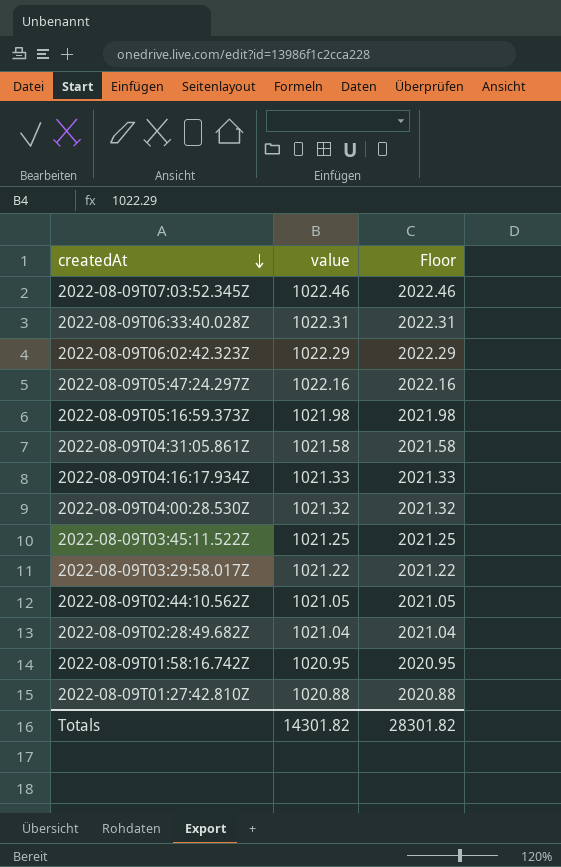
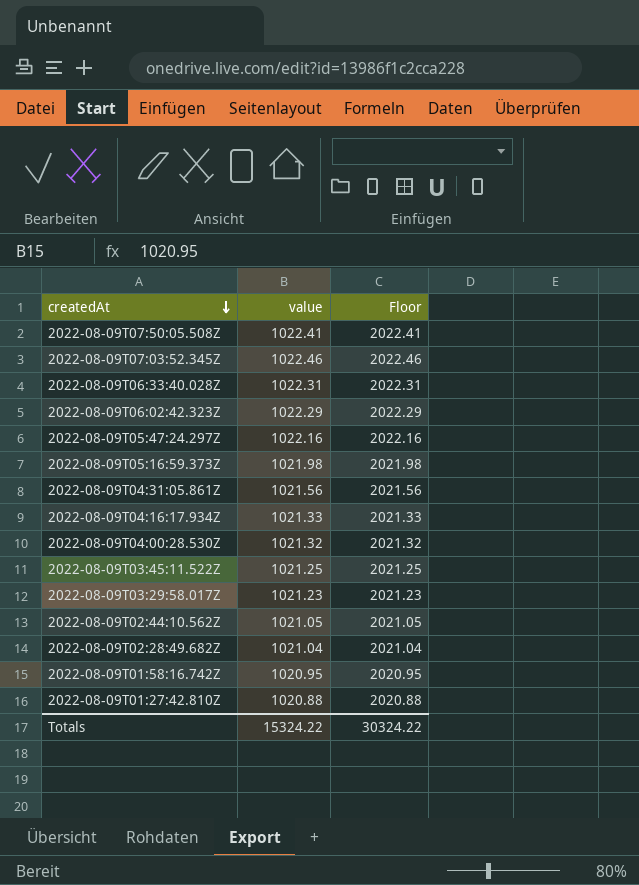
row 2022-08-09T07:50:05.508Z: none -> 1022.41 | 2022.41
2022-08-09T04:31:05.861Z | value: 1021.58 -> 1021.56
2022-08-09T04:31:05.861Z | Floor: 2021.58 -> 2021.56
2022-08-09T03:29:58.017Z | value: 1021.22 -> 1021.23
2022-08-09T03:29:58.017Z | Floor: 2021.22 -> 2021.23
Totals | value: 14301.82 -> 15324.22
Totals | Floor: 28301.82 -> 30324.22

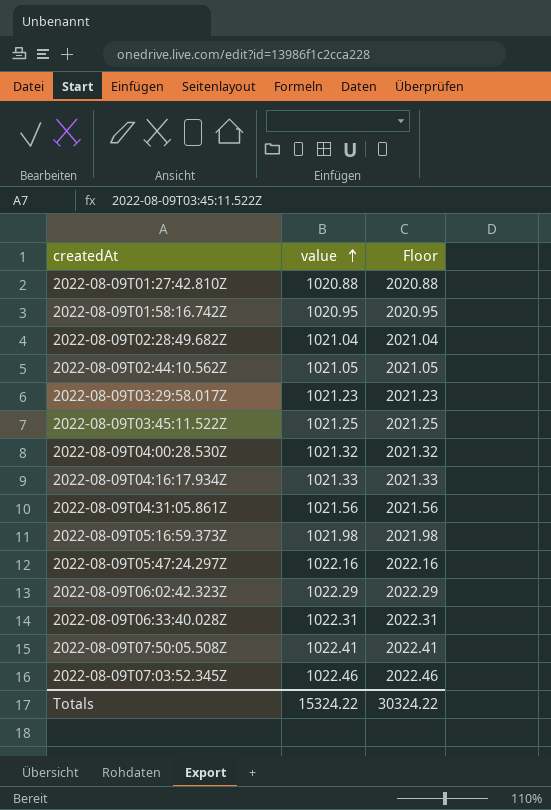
row order: createdAt descending -> value ascending

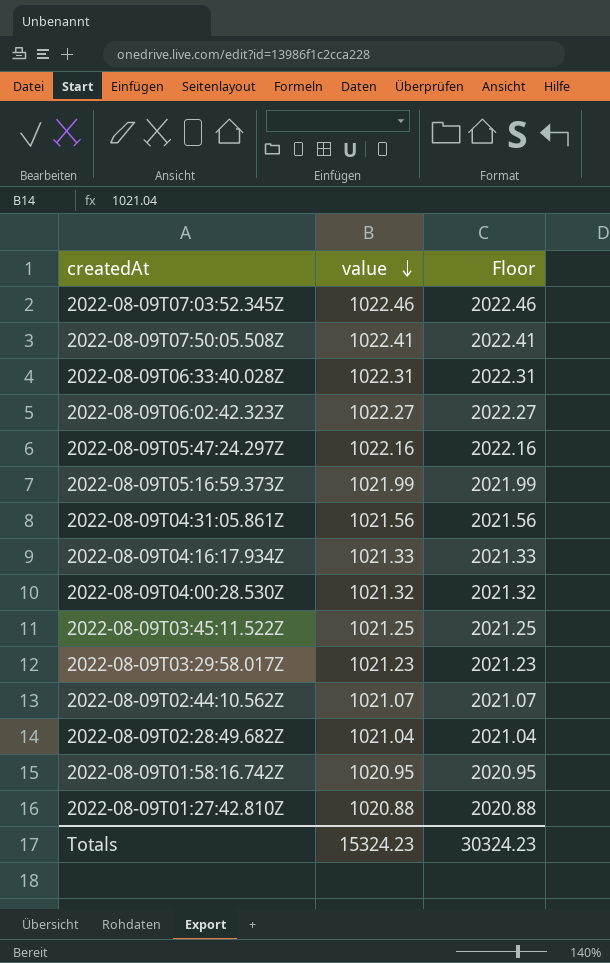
row order: value ascending -> value descending
2022-08-09T06:02:42.323Z | value: 1022.29 -> 1022.27
2022-08-09T06:02:42.323Z | Floor: 2022.29 -> 2022.27
2022-08-09T05:16:59.373Z | value: 1021.98 -> 1021.99
2022-08-09T05:16:59.373Z | Floor: 2021.98 -> 2021.99
2022-08-09T02:44:10.562Z | value: 1021.05 -> 1021.07
2022-08-09T02:44:10.562Z | Floor: 2021.05 -> 2021.07
Totals | value: 15324.22 -> 15324.23
Totals | Floor: 30324.22 -> 30324.23

